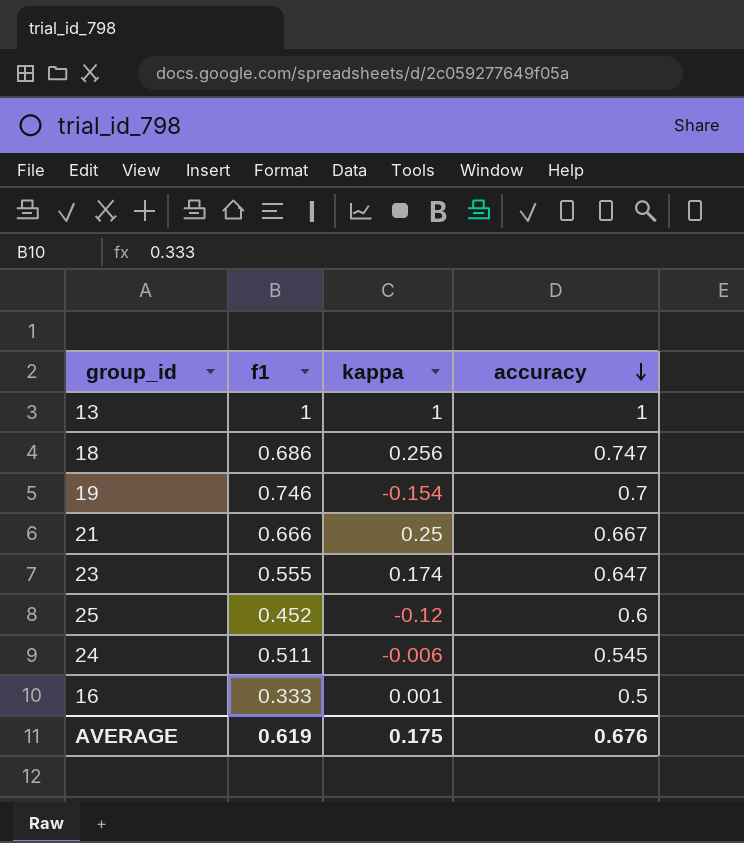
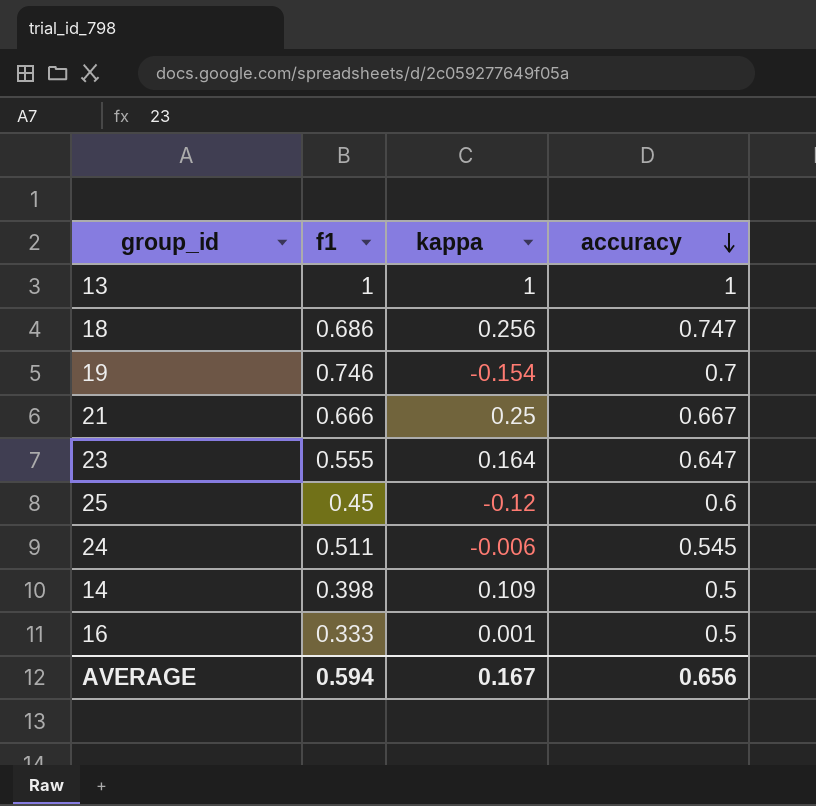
23 | kappa: 0.174 -> 0.164
25 | f1: 0.452 -> 0.45
row 14: none -> 0.398 | 0.109 | 0.5
AVERAGE | f1: 0.619 -> 0.594
AVERAGE | kappa: 0.175 -> 0.167
AVERAGE | accuracy: 0.676 -> 0.656

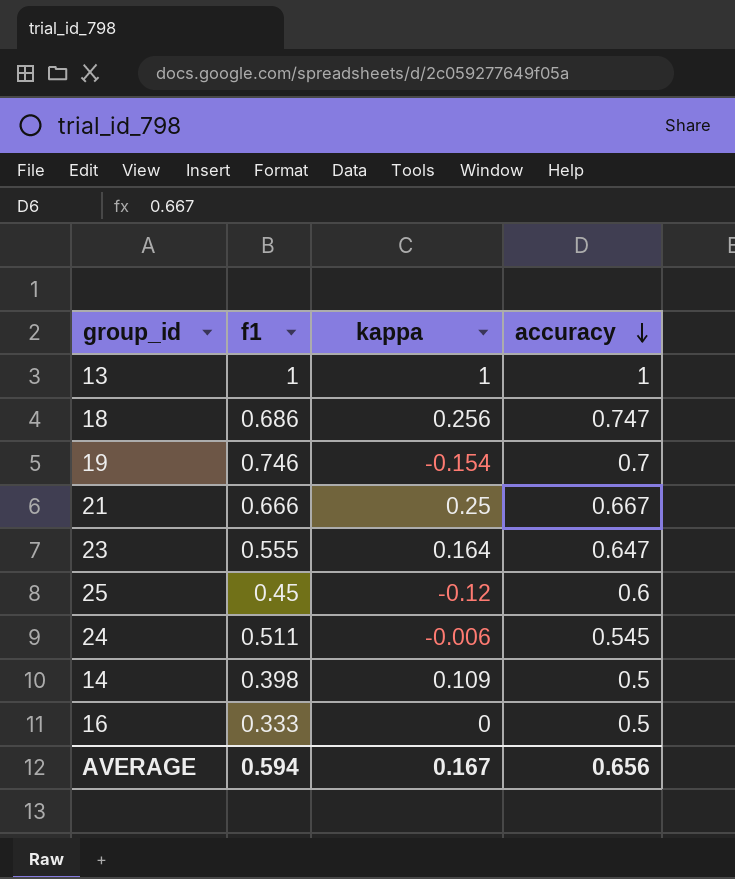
16 | kappa: 0.001 -> 0

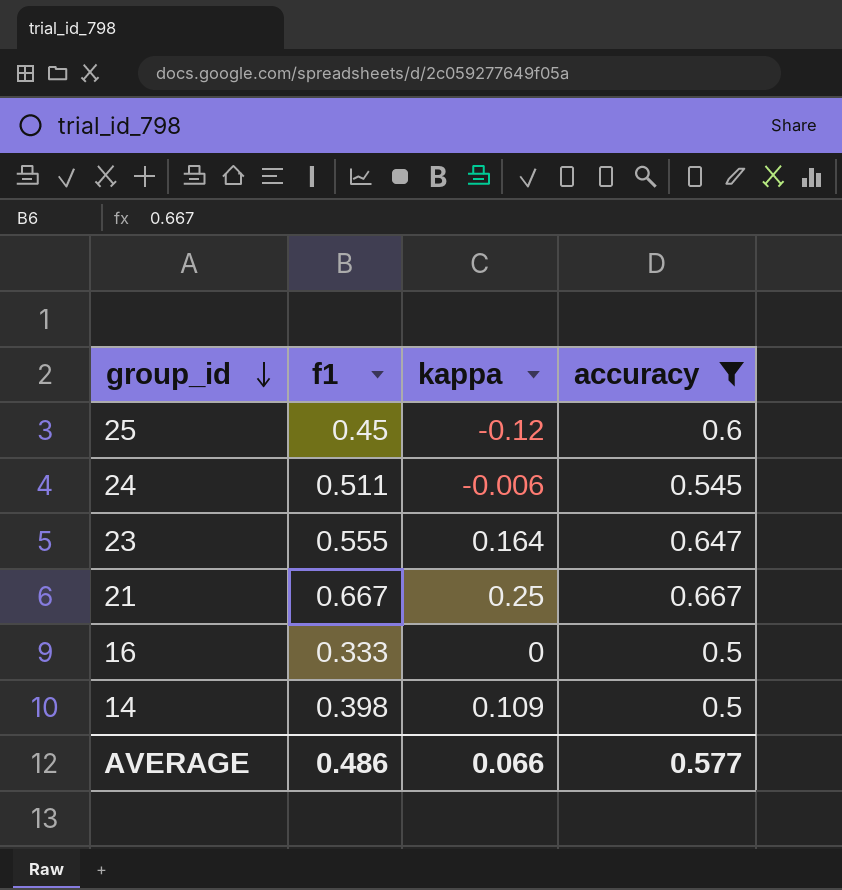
filter: none -> accuracy <= 0.667
row order: accuracy descending -> group_id descending
21 | f1: 0.666 -> 0.667
AVERAGE | f1: 0.594 -> 0.486
AVERAGE | kappa: 0.167 -> 0.066
AVERAGE | accuracy: 0.656 -> 0.577

